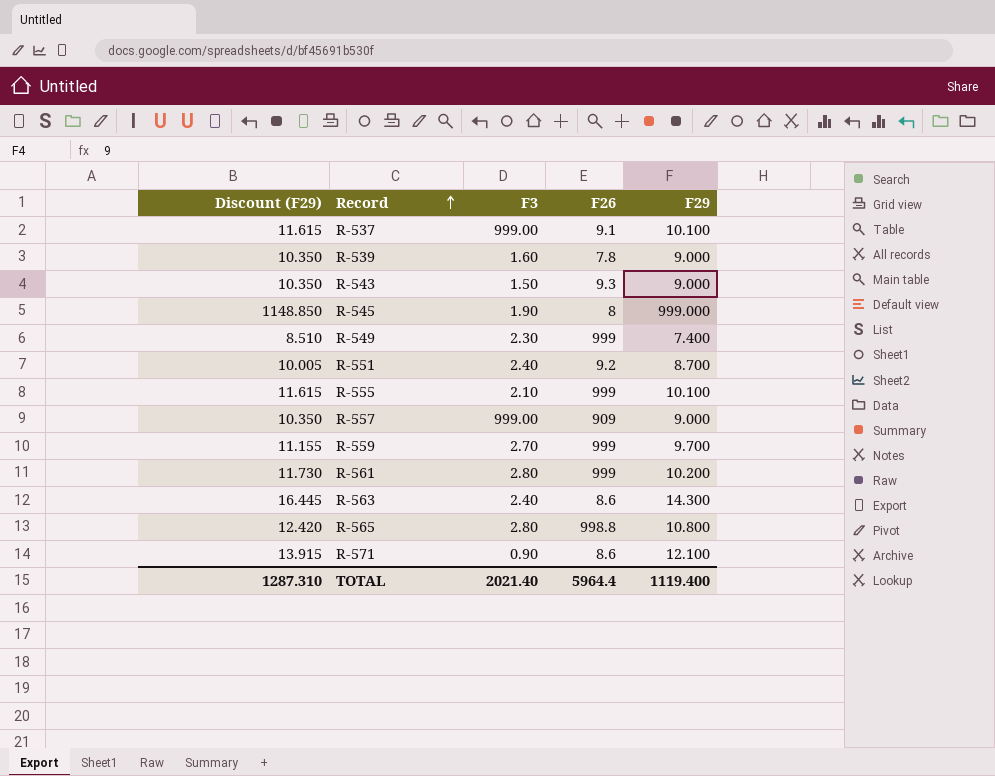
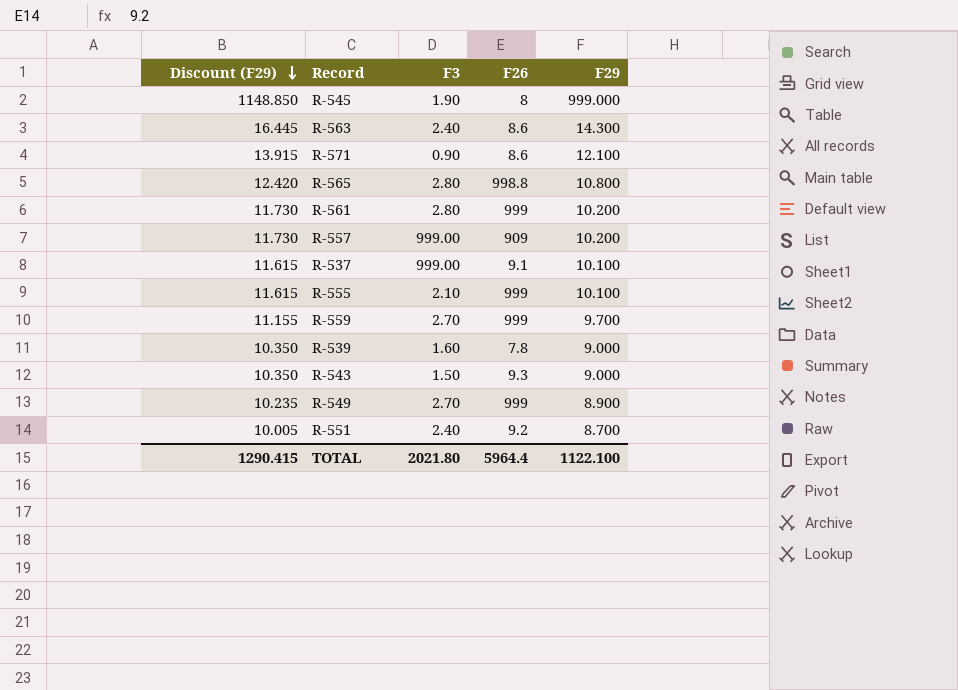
row order: Record ascending -> Discount (F29) descending
R-557 | Discount (F29): 10.350 -> 11.730
R-557 | F29: 9.000 -> 10.200
R-549 | Discount (F29): 8.510 -> 10.235
R-549 | F3: 2.30 -> 2.70
R-549 | F29: 7.400 -> 8.900
TOTAL | Discount (F29): 1287.310 -> 1290.415
TOTAL | F3: 2021.40 -> 2021.80
TOTAL | F29: 1119.400 -> 1122.100

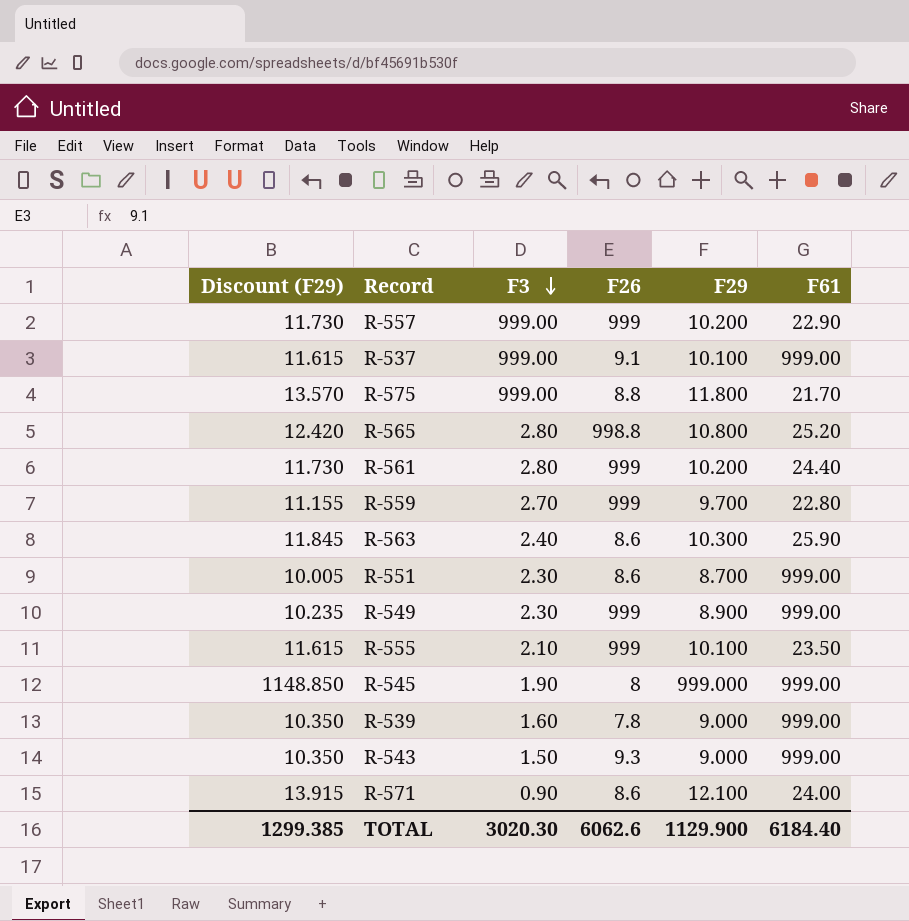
row order: Discount (F29) descending -> F3 descending
column F61 | position: none -> 6
R-557 | F26: 909 -> 999
row R-575: none -> 13.570 | 999.00 | 8.8 | 11.800 | 21.70
R-563 | Discount (F29): 16.445 -> 11.845
R-563 | F29: 14.300 -> 10.300
R-551 | F3: 2.40 -> 2.30
R-551 | F26: 9.2 -> 8.6
R-549 | F3: 2.70 -> 2.30
TOTAL | Discount (F29): 1290.415 -> 1299.385
TOTAL | F3: 2021.80 -> 3020.30
TOTAL | F26: 5964.4 -> 6062.6
TOTAL | F29: 1122.100 -> 1129.900

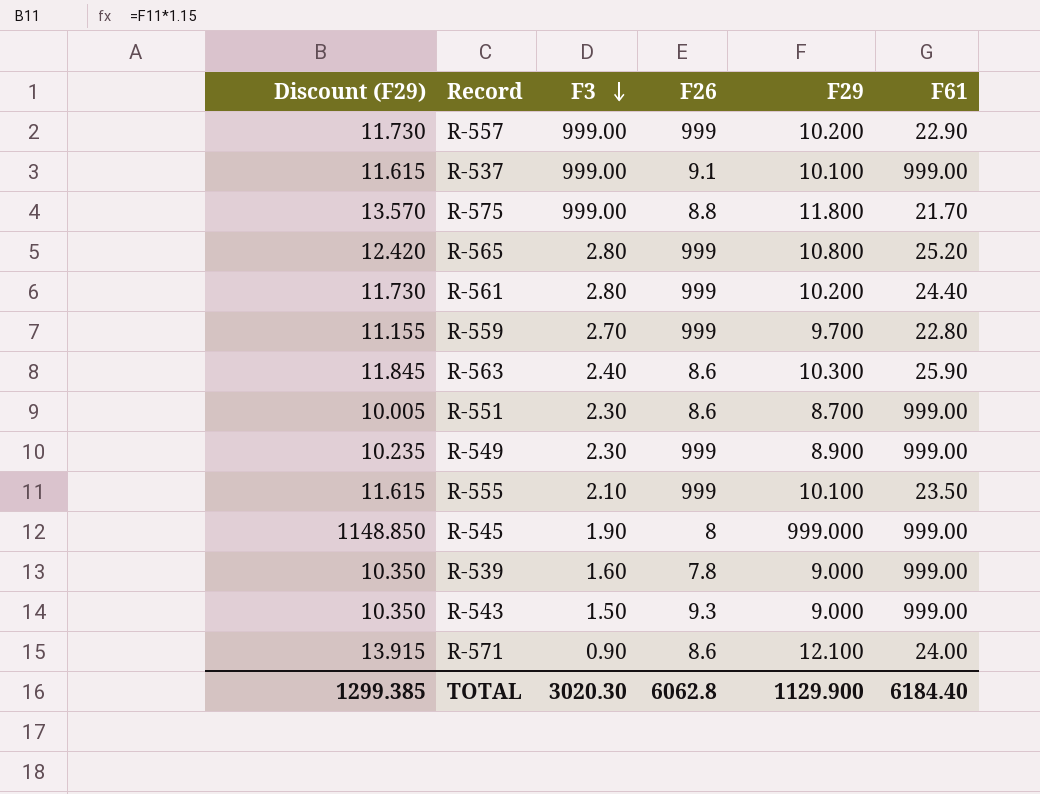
R-565 | F26: 998.8 -> 999
TOTAL | F26: 6062.6 -> 6062.8

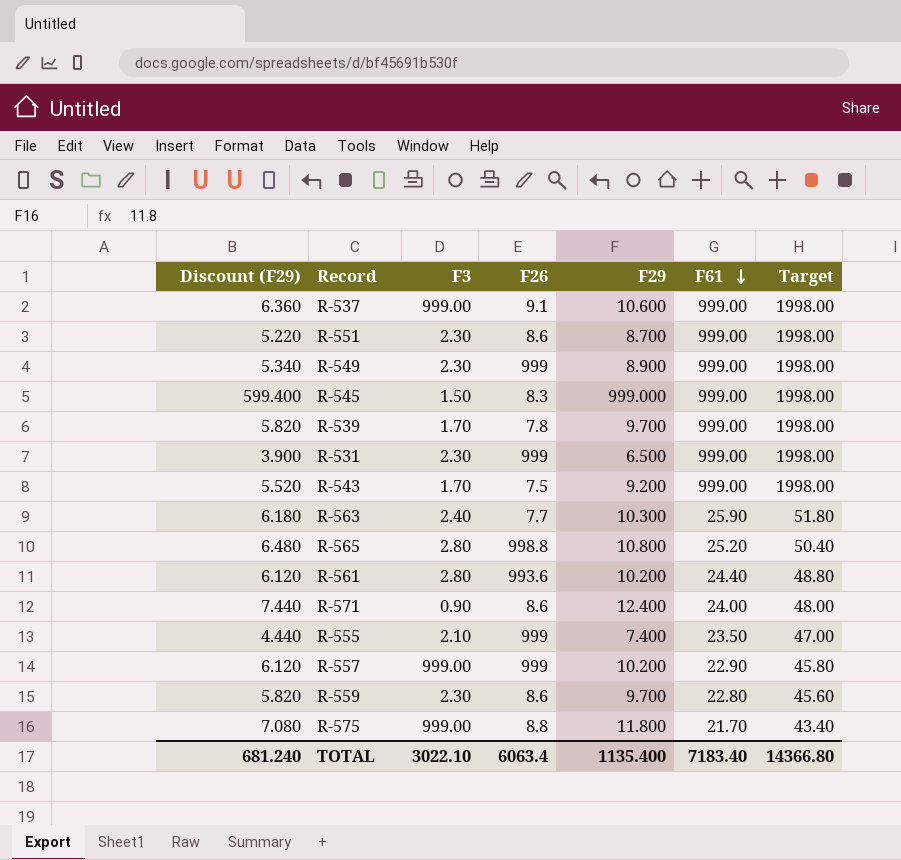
row order: F3 descending -> F61 descending
column Discount (F29) | formula: [F29] * 1.15 -> [F29] * 0.6
column Target | formula: none -> [F61] * 2
R-537 | F29: 10.100 -> 10.600
R-545 | F3: 1.90 -> 1.50
R-545 | F26: 8 -> 8.3
R-539 | F3: 1.60 -> 1.70
R-539 | F29: 9.000 -> 9.700
row R-531: none -> 3.900 | 2.30 | 999 | 6.500 | 999.00 | 1998.00
R-543 | F3: 1.50 -> 1.70
R-543 | F26: 9.3 -> 7.5
R-543 | F29: 9.000 -> 9.200
R-563 | F26: 8.6 -> 7.7
R-565 | F26: 999 -> 998.8
R-561 | F26: 999 -> 993.6
R-571 | F29: 12.100 -> 12.400
R-555 | F29: 10.100 -> 7.400
R-559 | F3: 2.70 -> 2.30
R-559 | F26: 999 -> 8.6
TOTAL | Discount (F29): 1299.385 -> 681.240
TOTAL | F3: 3020.30 -> 3022.10
TOTAL | F26: 6062.8 -> 6063.4
TOTAL | F29: 1129.900 -> 1135.400
TOTAL | F61: 6184.40 -> 7183.40

